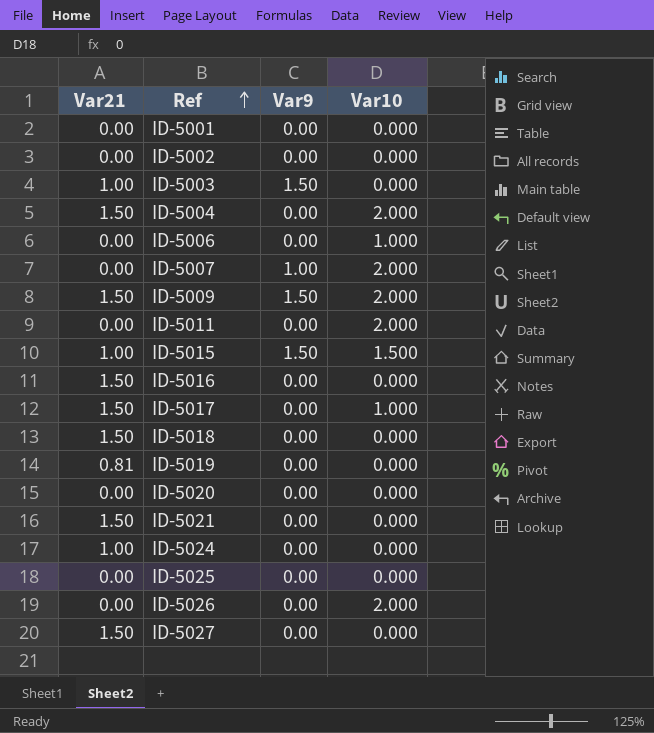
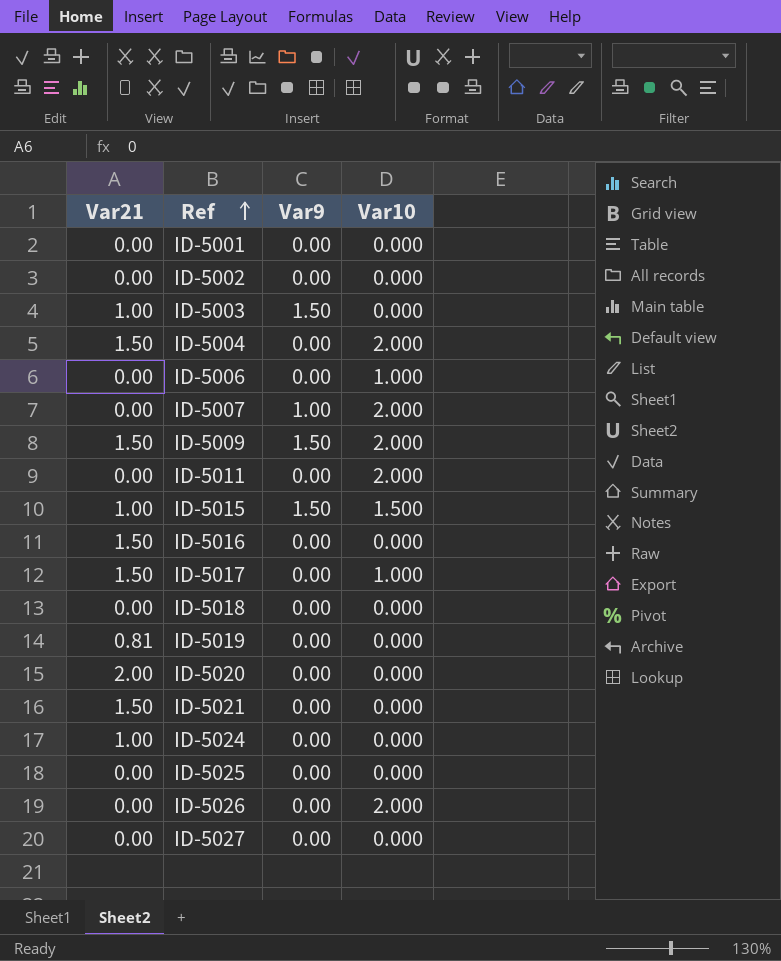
ID-5018 | Var21: 1.50 -> 0.00
ID-5020 | Var21: 0.00 -> 2.00
ID-5027 | Var21: 1.50 -> 0.00

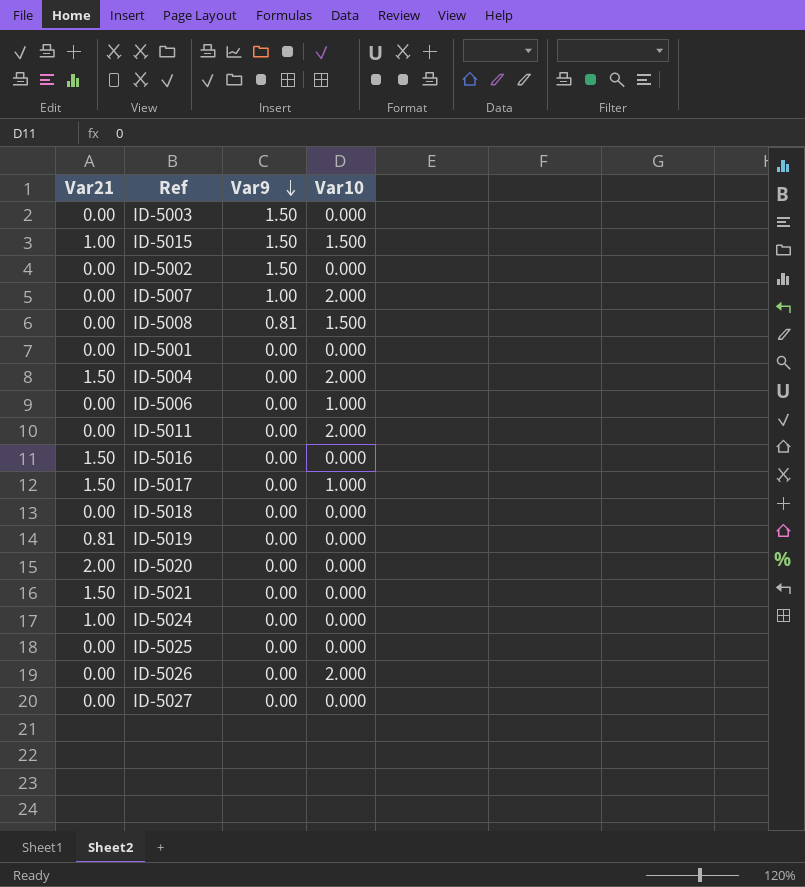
row order: Ref ascending -> Var9 descending
row ID-5009: 1.50 | 1.50 | 2.000 -> none
ID-5003 | Var21: 1.00 -> 0.00
ID-5002 | Var9: 0.00 -> 1.50
row ID-5008: none -> 0.00 | 0.81 | 1.500

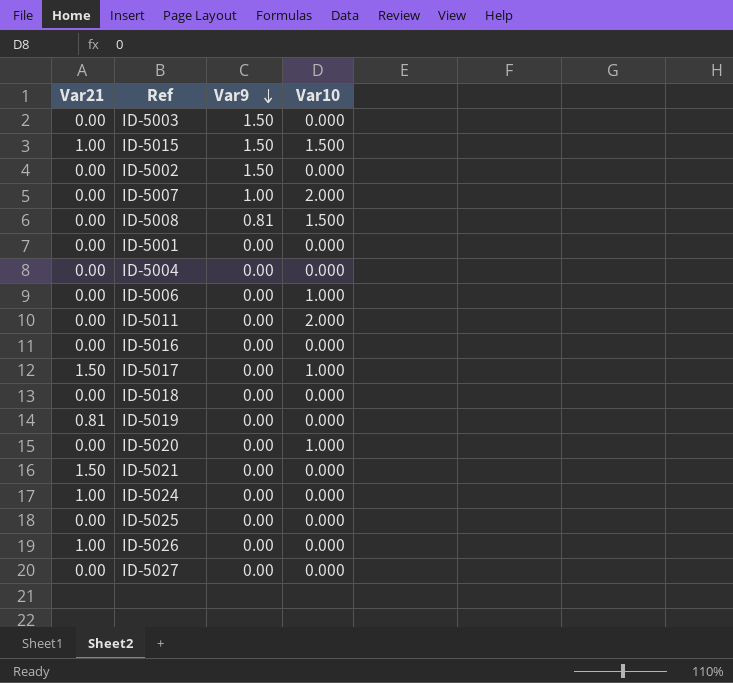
ID-5004 | Var21: 1.50 -> 0.00
ID-5004 | Var10: 2.000 -> 0.000
ID-5016 | Var21: 1.50 -> 0.00
ID-5020 | Var21: 2.00 -> 0.00
ID-5020 | Var10: 0.000 -> 1.000
ID-5026 | Var21: 0.00 -> 1.00
ID-5026 | Var10: 2.000 -> 0.000

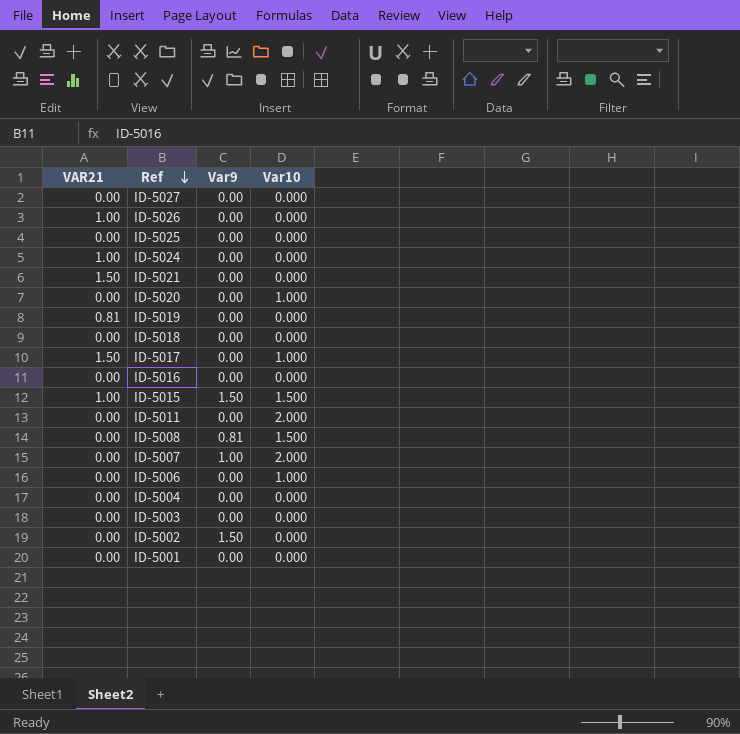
row order: Var9 descending -> Ref descending
column name: Var21 -> VAR21
ID-5003 | Var9: 1.50 -> 0.00

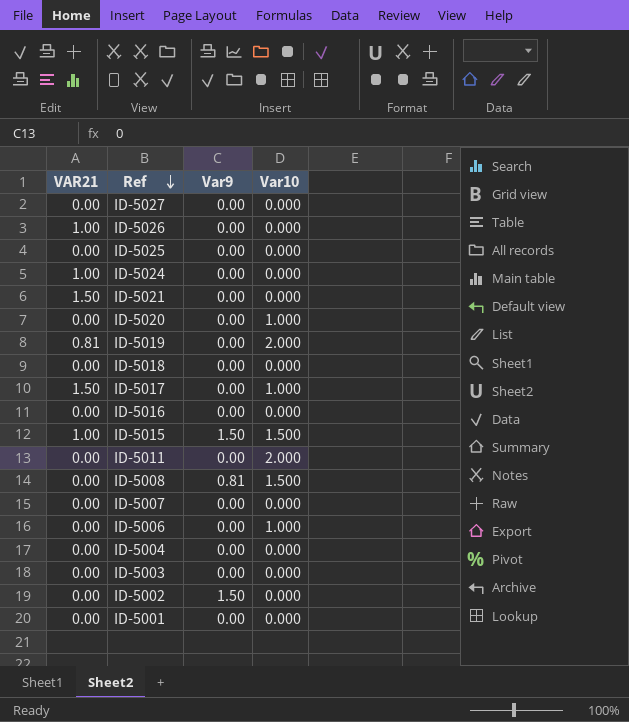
ID-5019 | Var10: 0.000 -> 2.000
ID-5007 | Var9: 1.00 -> 0.00
ID-5007 | Var10: 2.000 -> 0.000

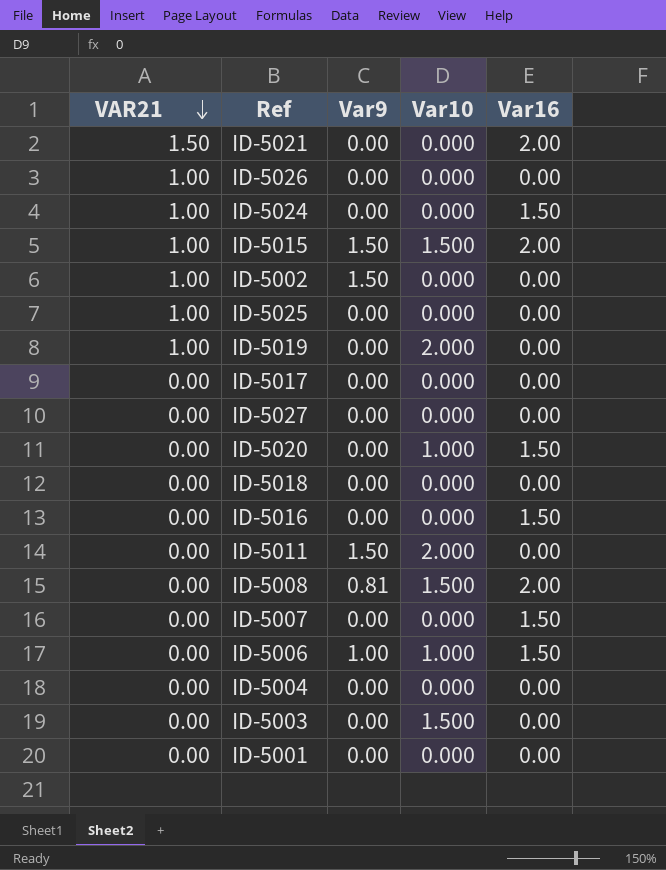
row order: Ref descending -> VAR21 descending
column Var16 | position: none -> 5
ID-5002 | VAR21: 0.00 -> 1.00
ID-5025 | VAR21: 0.00 -> 1.00
ID-5019 | VAR21: 0.81 -> 1.00
ID-5017 | VAR21: 1.50 -> 0.00
ID-5017 | Var10: 1.000 -> 0.000
ID-5011 | Var9: 0.00 -> 1.50
ID-5006 | Var9: 0.00 -> 1.00
ID-5003 | Var10: 0.000 -> 1.500

